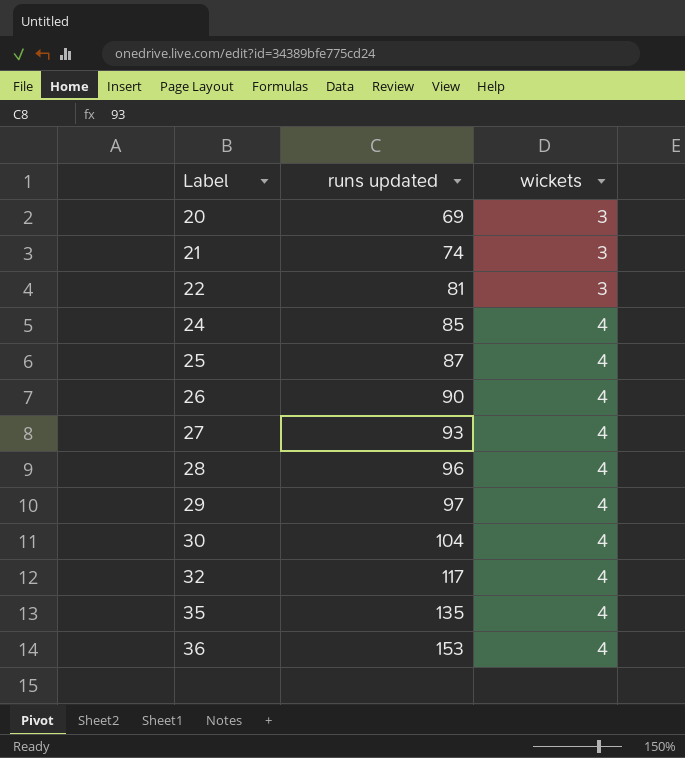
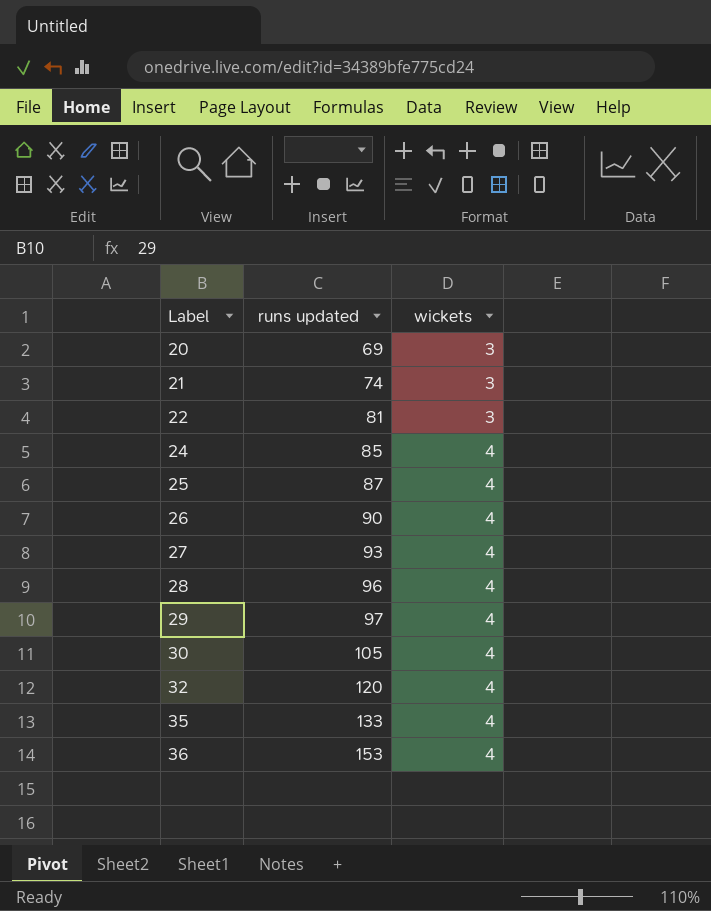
30 | runs updated: 104 -> 105
32 | runs updated: 117 -> 120
35 | runs updated: 135 -> 133

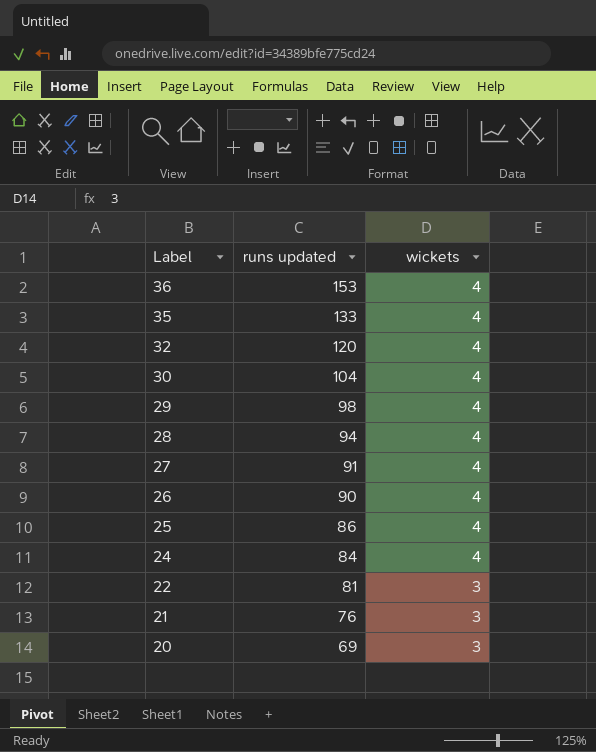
row order: Label ascending -> Label descending
30 | runs updated: 105 -> 104
29 | runs updated: 97 -> 98
28 | runs updated: 96 -> 94
27 | runs updated: 93 -> 91
25 | runs updated: 87 -> 86
24 | runs updated: 85 -> 84
21 | runs updated: 74 -> 76

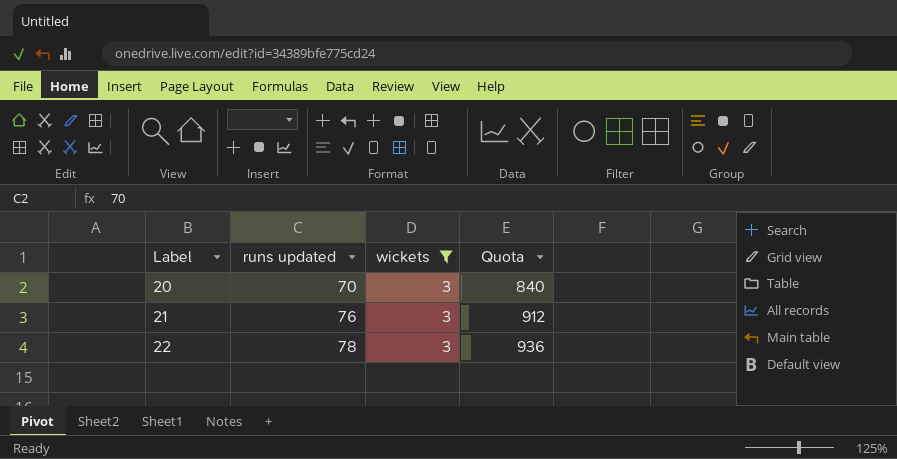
filter: none -> wickets = 3
row order: Label descending -> Label ascending
column Quota | formula: none -> [runs updated] * 12
20 | runs updated: 69 -> 70
22 | runs updated: 81 -> 78

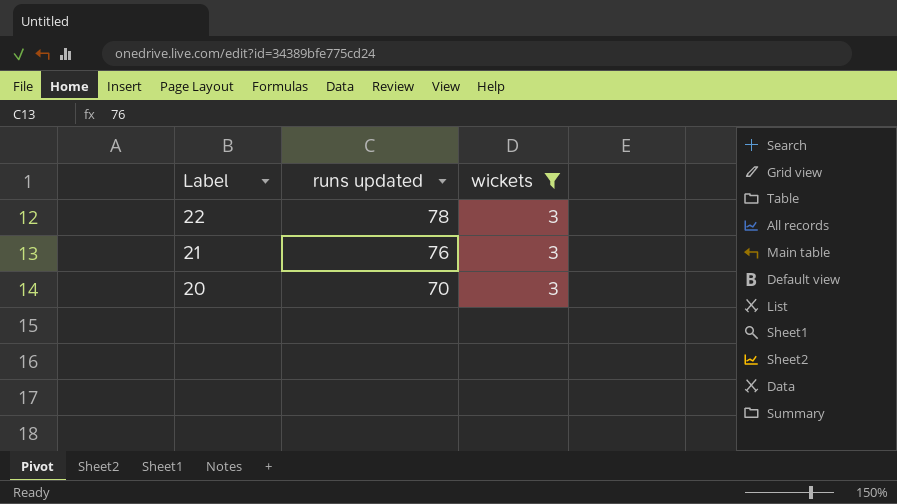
row order: Label ascending -> Label descending
column Quota | formula: [runs updated] * 12 -> none

